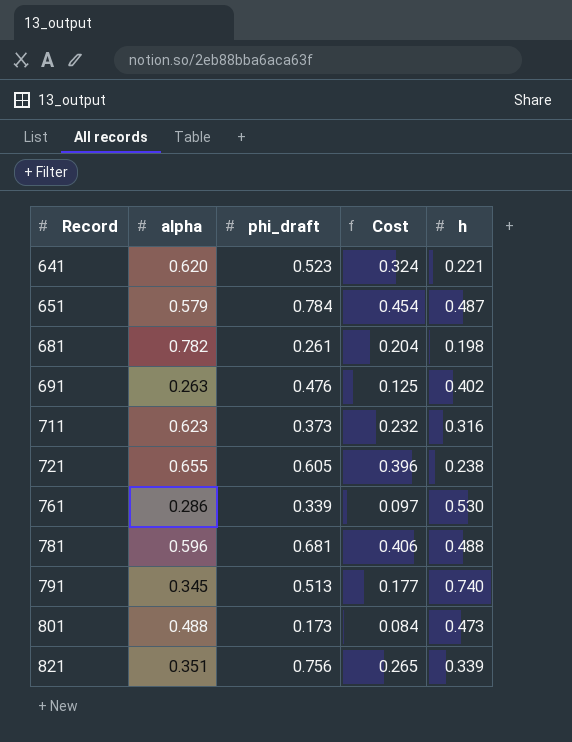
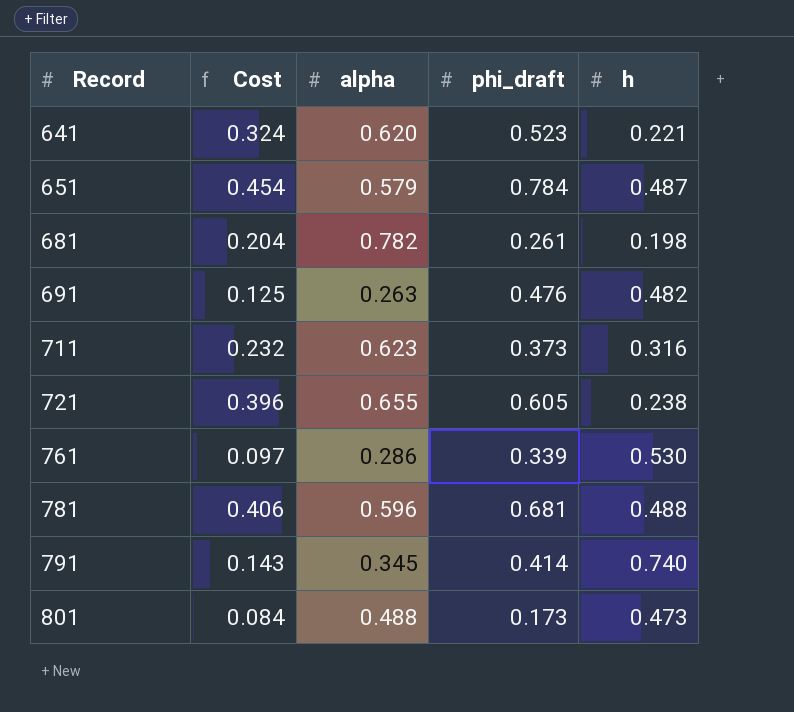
column Cost | position: 4 -> 2
row 821: 0.351 | 0.756 | 0.265 | 0.339 -> none
691 | h: 0.402 -> 0.482
791 | Cost: 0.177 -> 0.143
791 | phi_draft: 0.513 -> 0.414

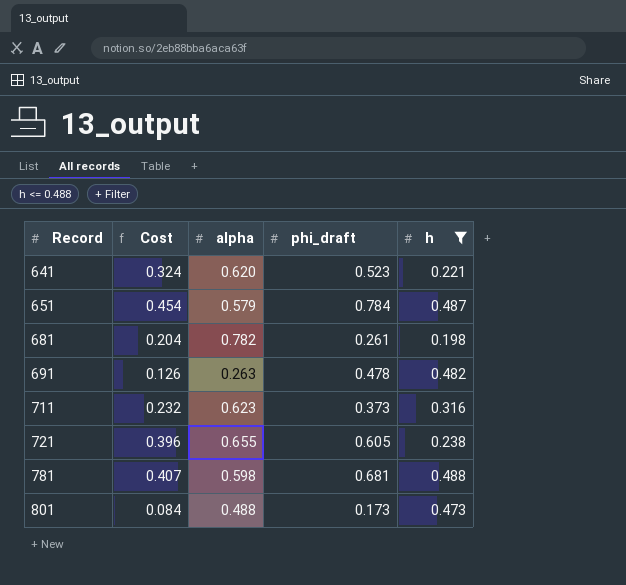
filter: none -> h <= 0.488
691 | Cost: 0.125 -> 0.126
691 | phi_draft: 0.476 -> 0.478
781 | Cost: 0.406 -> 0.407
781 | alpha: 0.596 -> 0.598

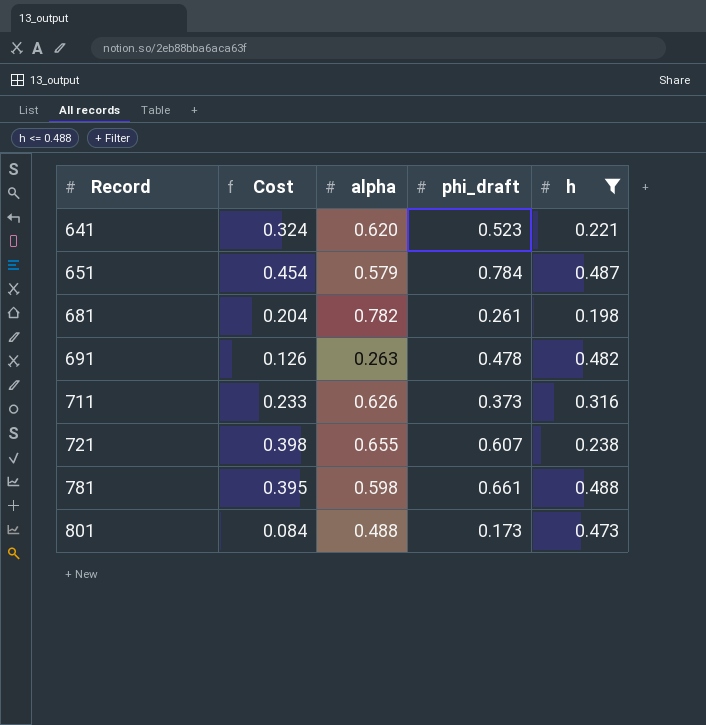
711 | Cost: 0.232 -> 0.233
711 | alpha: 0.623 -> 0.626
721 | Cost: 0.396 -> 0.398
721 | phi_draft: 0.605 -> 0.607
781 | Cost: 0.407 -> 0.395
781 | phi_draft: 0.681 -> 0.661

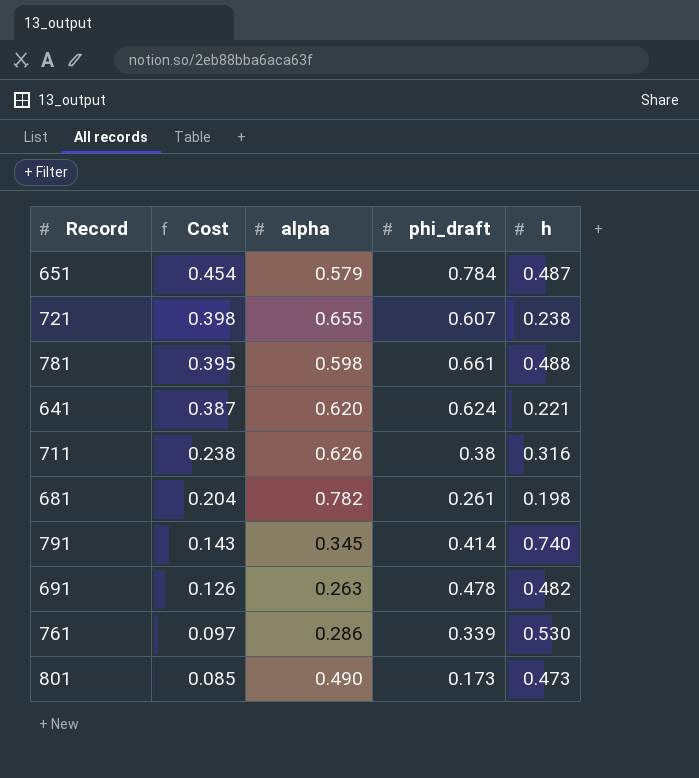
filter: h <= 0.488 -> none
row order: Record ascending -> Cost descending
641 | Cost: 0.324 -> 0.387
641 | phi_draft: 0.523 -> 0.624
711 | Cost: 0.233 -> 0.238
711 | phi_draft: 0.373 -> 0.38
801 | Cost: 0.084 -> 0.085
801 | alpha: 0.488 -> 0.490

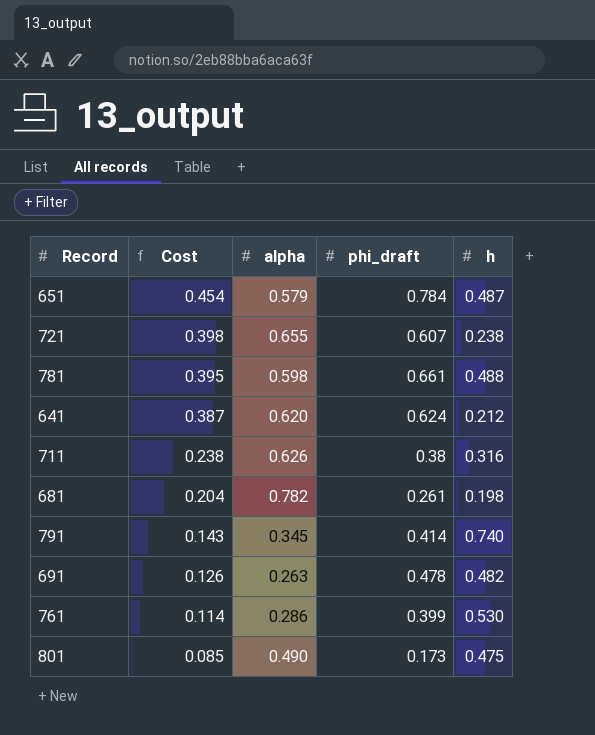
641 | h: 0.221 -> 0.212
761 | Cost: 0.097 -> 0.114
761 | phi_draft: 0.339 -> 0.399
801 | h: 0.473 -> 0.475

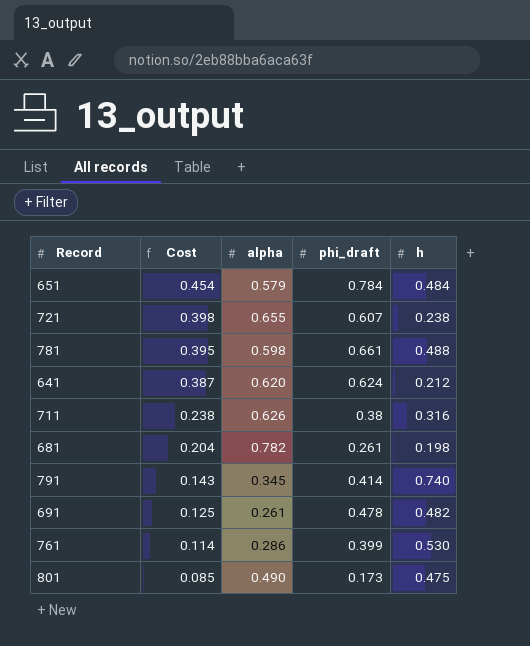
651 | h: 0.487 -> 0.484
691 | Cost: 0.126 -> 0.125
691 | alpha: 0.263 -> 0.261

